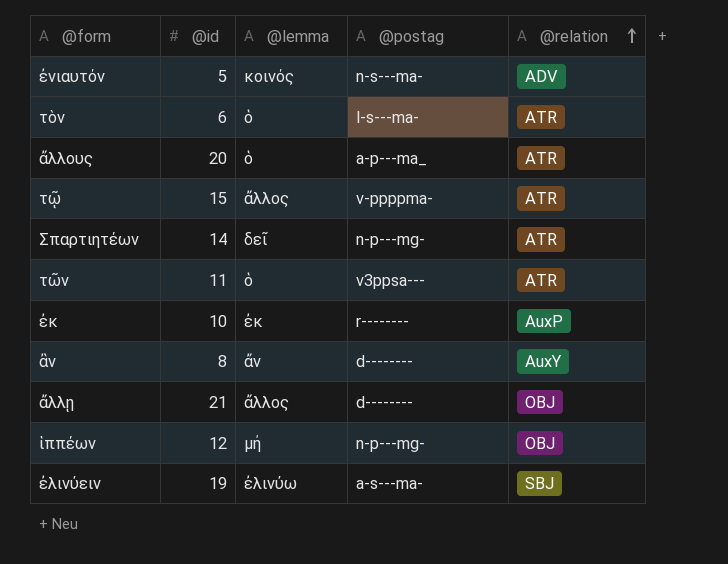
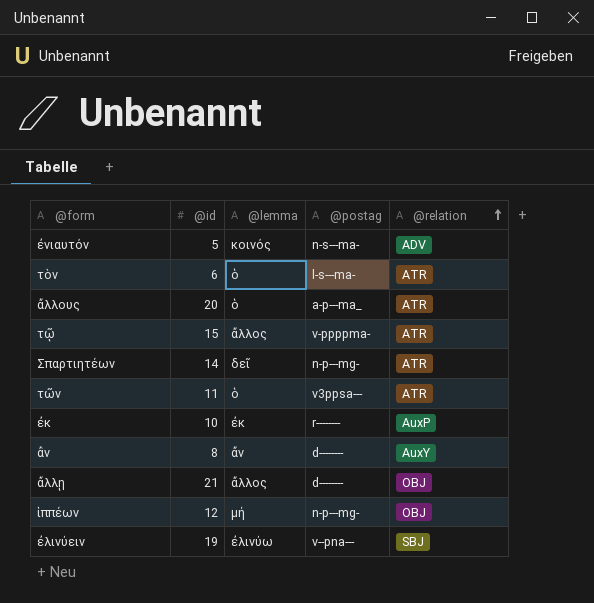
ἐλινύειν | @postag: a-s---ma- -> v--pna---

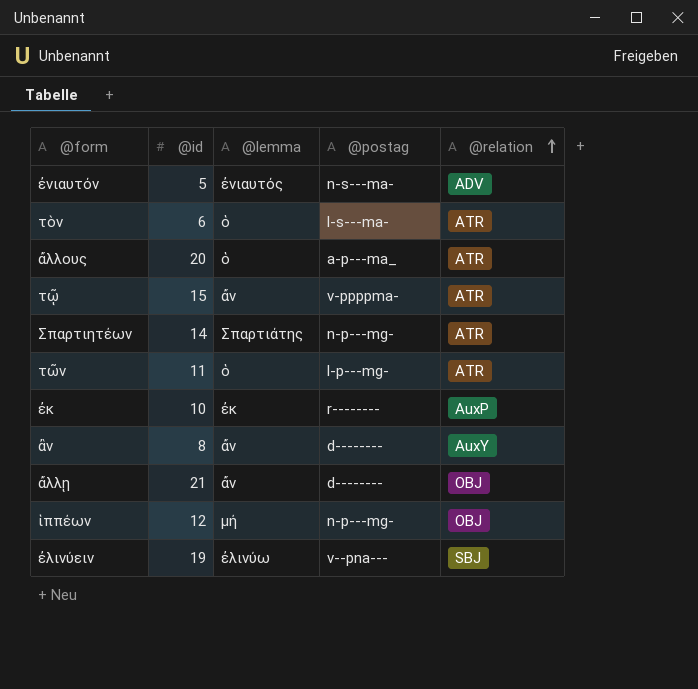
ἐνιαυτόν | @lemma: κοινός -> ἐνιαυτός
τῷ | @lemma: ἄλλος -> ἄν
Σπαρτιητέων | @lemma: δεῖ -> Σπαρτιάτης
τῶν | @postag: v3ppsa--- -> l-p---mg-
ἄλλῃ | @lemma: ἄλλος -> ἄν

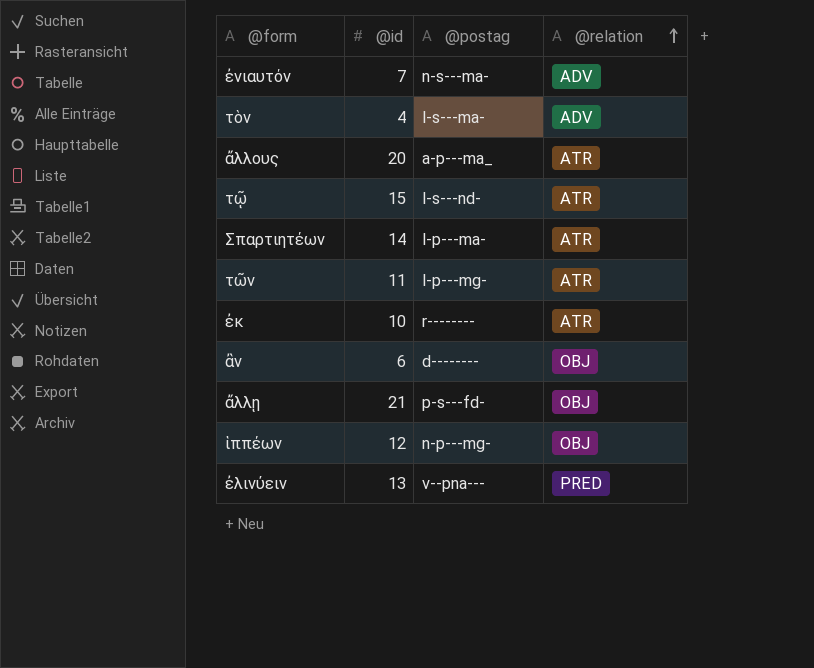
column @lemma | position: 3 -> none
ἐνιαυτόν | @id: 5 -> 7
τὸν | @id: 6 -> 4
τὸν | @relation: ATR -> ADV
τῷ | @postag: v-ppppma- -> l-s---nd-
Σπαρτιητέων | @postag: n-p---mg- -> l-p---ma-
ἐκ | @relation: AuxP -> ATR
ἂν | @id: 8 -> 6
ἂν | @relation: AuxY -> OBJ
ἄλλῃ | @postag: d-------- -> p-s---fd-
ἐλινύειν | @id: 19 -> 13
ἐλινύειν | @relation: SBJ -> PRED

